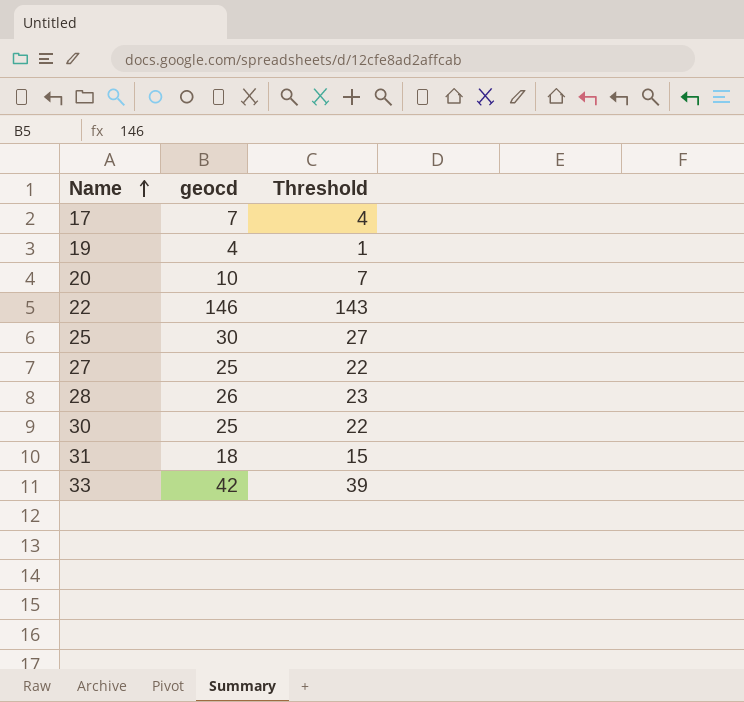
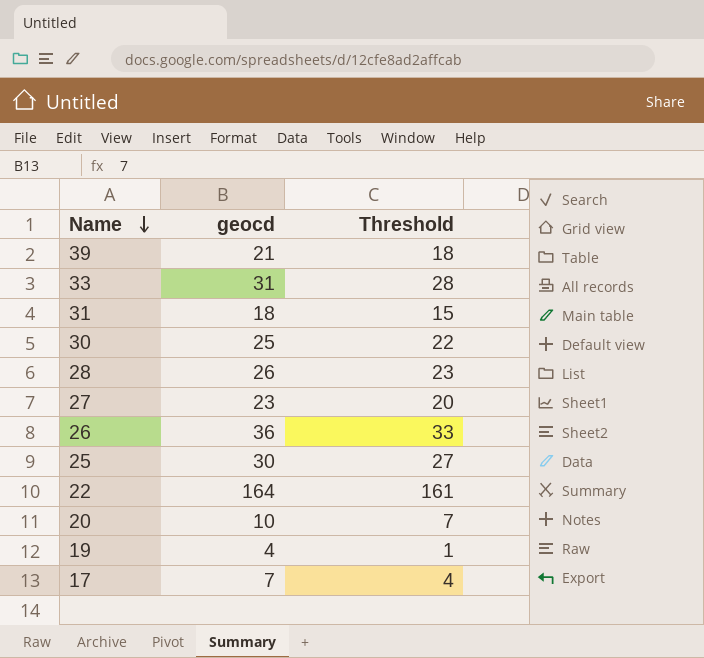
row order: Name ascending -> Name descending
row 39: none -> 21 | 18
33 | geocd: 42 -> 31
33 | Threshold: 39 -> 28
27 | geocd: 25 -> 23
27 | Threshold: 22 -> 20
row 26: none -> 36 | 33
22 | geocd: 146 -> 164
22 | Threshold: 143 -> 161

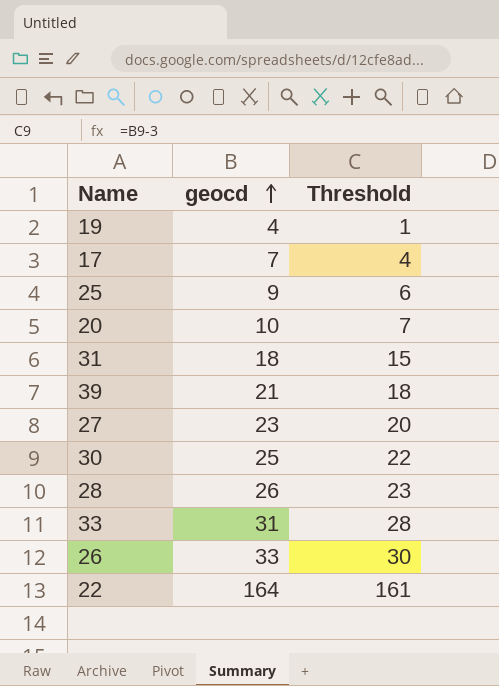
row order: Name descending -> geocd ascending
25 | geocd: 30 -> 9
25 | Threshold: 27 -> 6
26 | geocd: 36 -> 33
26 | Threshold: 33 -> 30

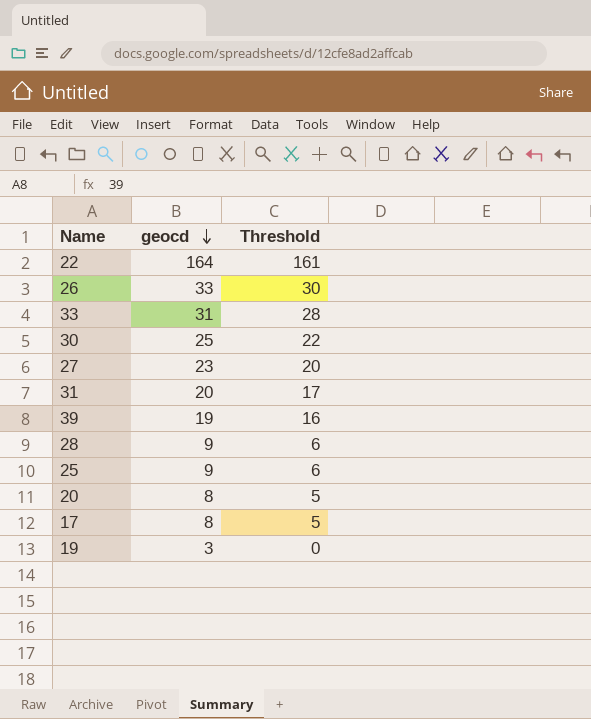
row order: geocd ascending -> geocd descending
31 | geocd: 18 -> 20
31 | Threshold: 15 -> 17
39 | geocd: 21 -> 19
39 | Threshold: 18 -> 16
28 | geocd: 26 -> 9
28 | Threshold: 23 -> 6
20 | geocd: 10 -> 8
20 | Threshold: 7 -> 5
17 | geocd: 7 -> 8
17 | Threshold: 4 -> 5
19 | geocd: 4 -> 3
19 | Threshold: 1 -> 0

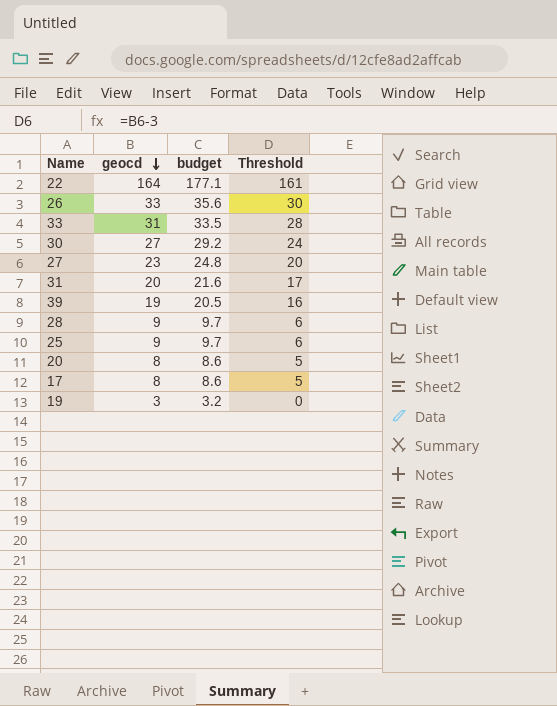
column budget | formula: none -> [geocd] * 1.08
30 | geocd: 25 -> 27
30 | Threshold: 22 -> 24

